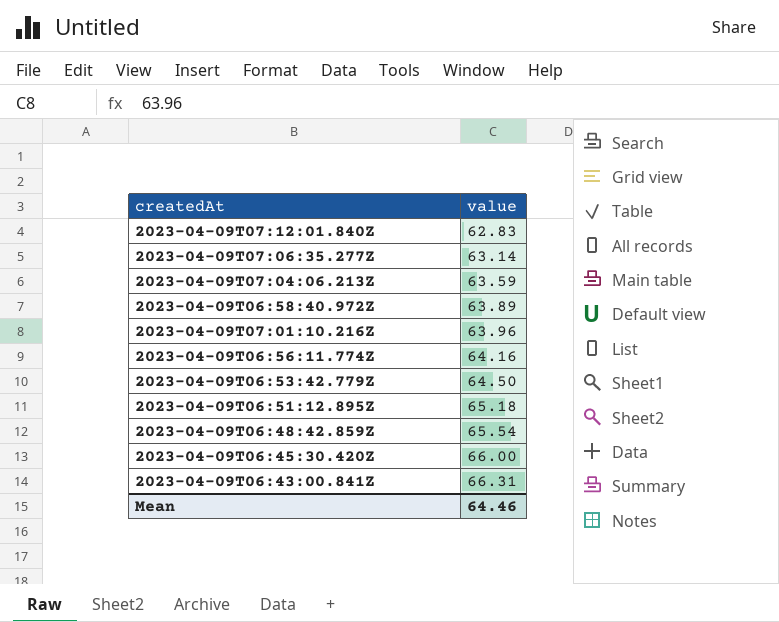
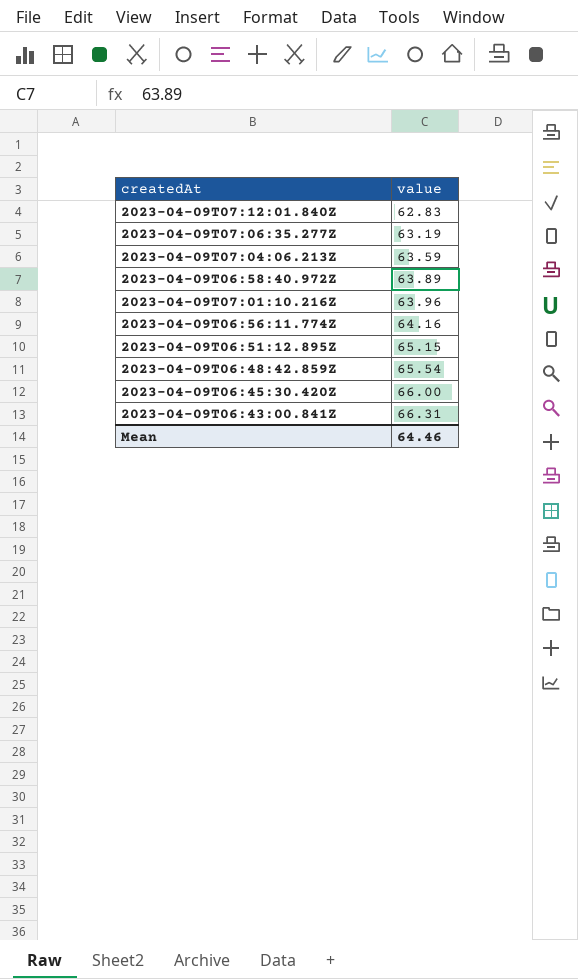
row 2023-04-09T06:53:42.779Z: 64.50 -> none
2023-04-09T07:06:35.277Z | value: 63.14 -> 63.19
2023-04-09T06:51:12.895Z | value: 65.18 -> 65.15

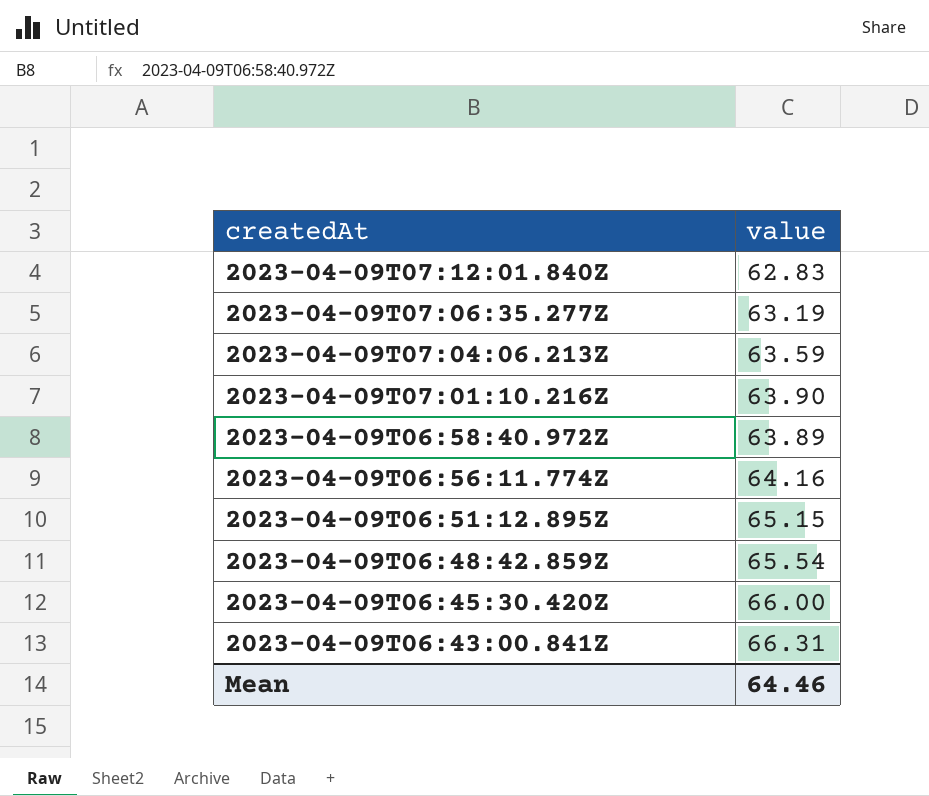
row order: value ascending -> createdAt descending
2023-04-09T07:01:10.216Z | value: 63.96 -> 63.90

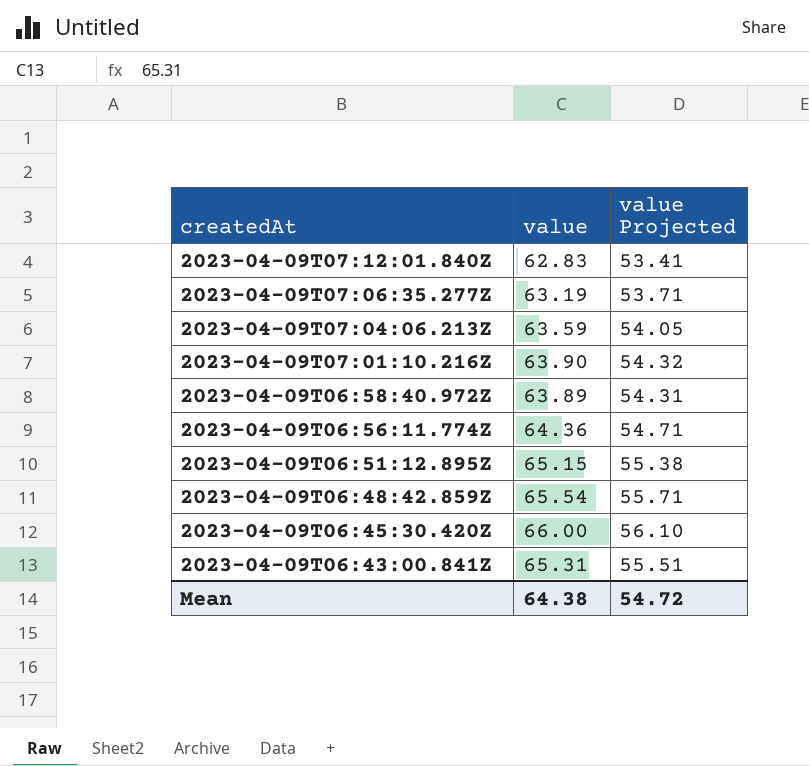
column value Projected | formula: none -> [value] * 0.85
2023-04-09T06:56:11.774Z | value: 64.16 -> 64.36
2023-04-09T06:43:00.841Z | value: 66.31 -> 65.31
Mean | value: 64.46 -> 64.38

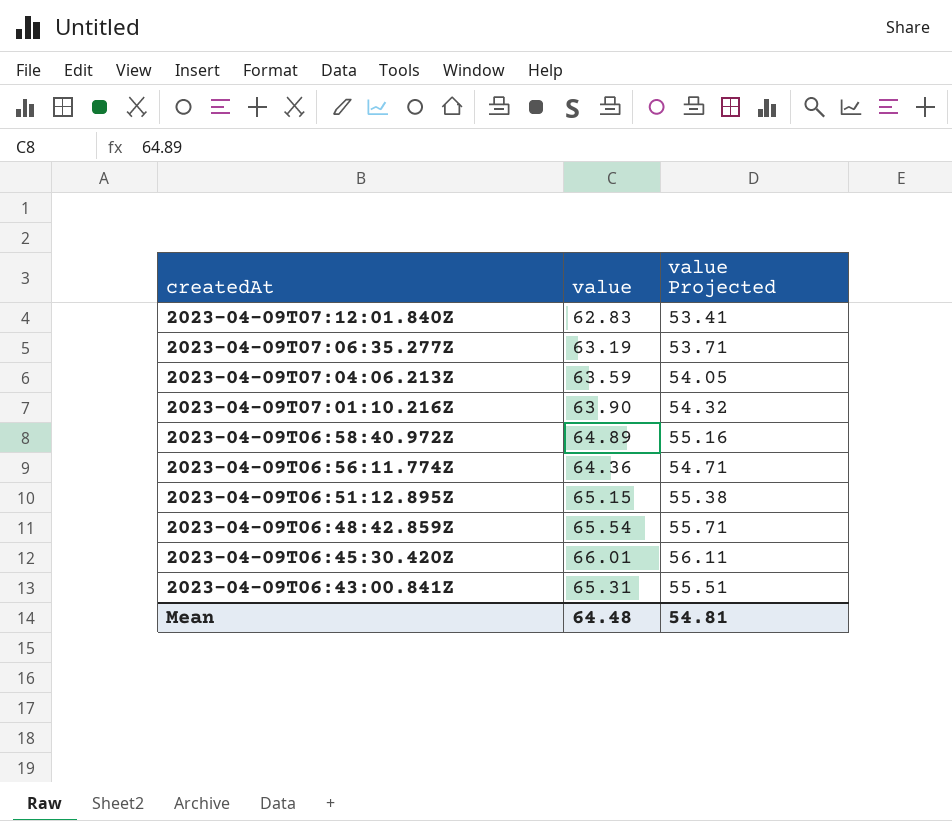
2023-04-09T06:58:40.972Z | value: 63.89 -> 64.89
2023-04-09T06:58:40.972Z | value Projected: 54.31 -> 55.16
2023-04-09T06:45:30.420Z | value: 66.00 -> 66.01
2023-04-09T06:45:30.420Z | value Projected: 56.10 -> 56.11
Mean | value: 64.38 -> 64.48
Mean | value Projected: 54.72 -> 54.81

